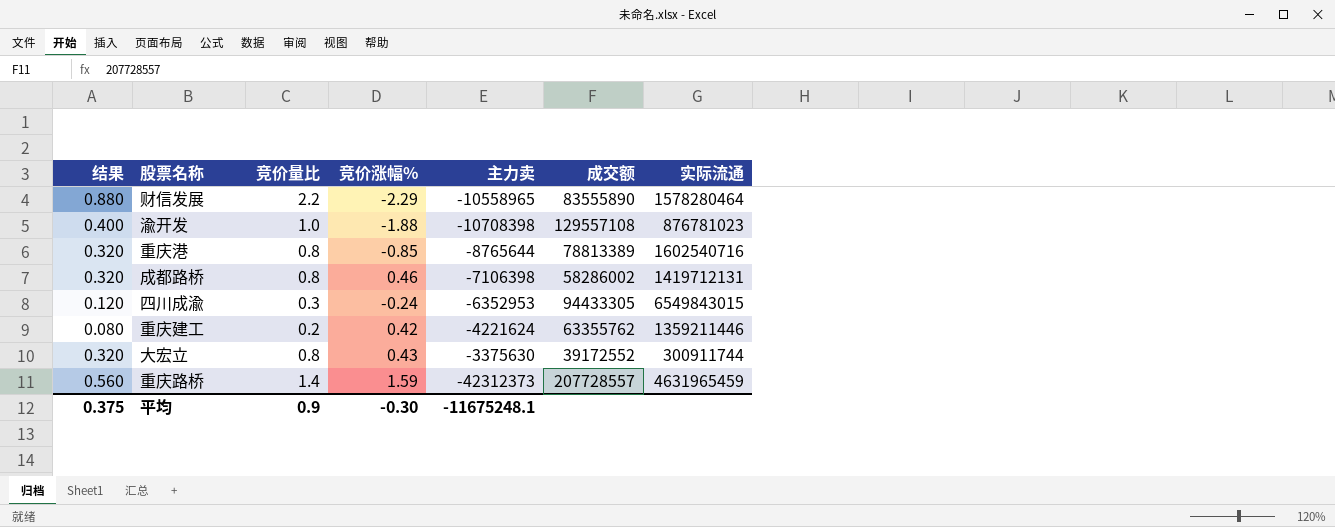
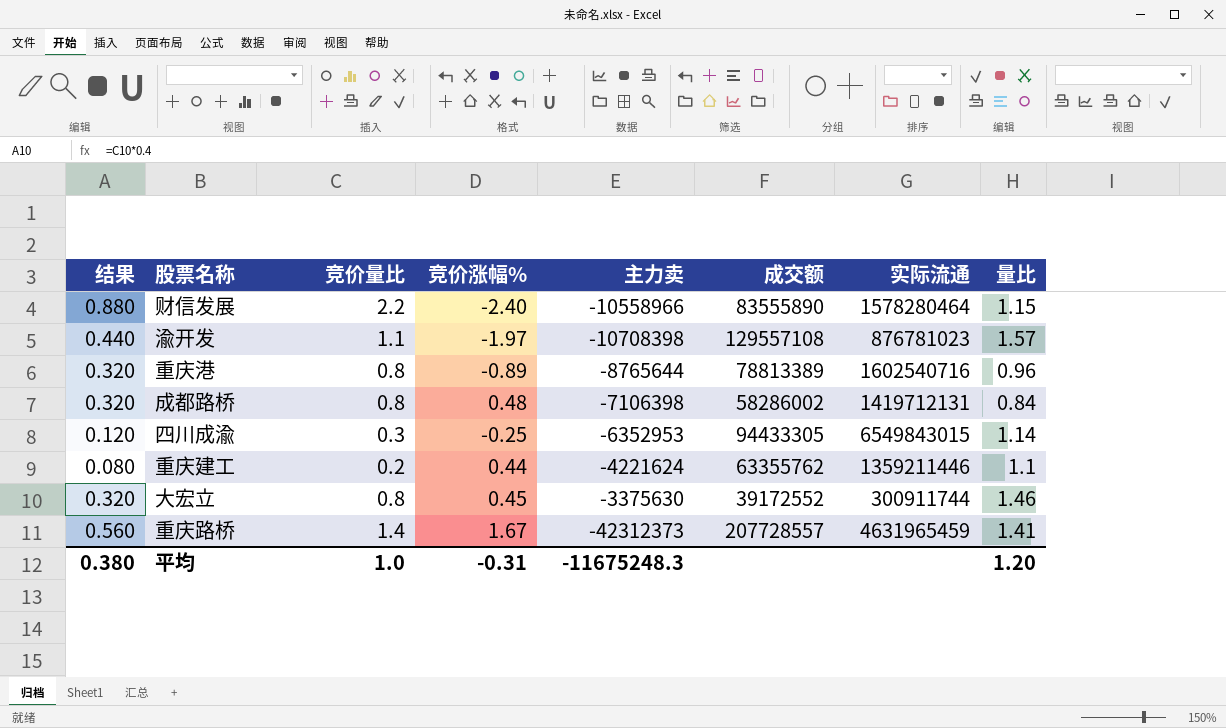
column 量比 | position: none -> 8
财信发展 | 竞价涨幅%: -2.29 -> -2.40
财信发展 | 主力卖: -10558965 -> -10558966
渝开发 | 结果: 0.400 -> 0.440
渝开发 | 竞价量比: 1.0 -> 1.1
渝开发 | 竞价涨幅%: -1.88 -> -1.97
重庆港 | 竞价涨幅%: -0.85 -> -0.89
成都路桥 | 竞价涨幅%: 0.46 -> 0.48
四川成渝 | 竞价涨幅%: -0.24 -> -0.25
重庆建工 | 竞价涨幅%: 0.42 -> 0.44
大宏立 | 竞价涨幅%: 0.43 -> 0.45
重庆路桥 | 竞价涨幅%: 1.59 -> 1.67
平均 | 结果: 0.375 -> 0.380
平均 | 竞价量比: 0.9 -> 1.0
平均 | 竞价涨幅%: -0.30 -> -0.31
平均 | 主力卖: -11675248.1 -> -11675248.3

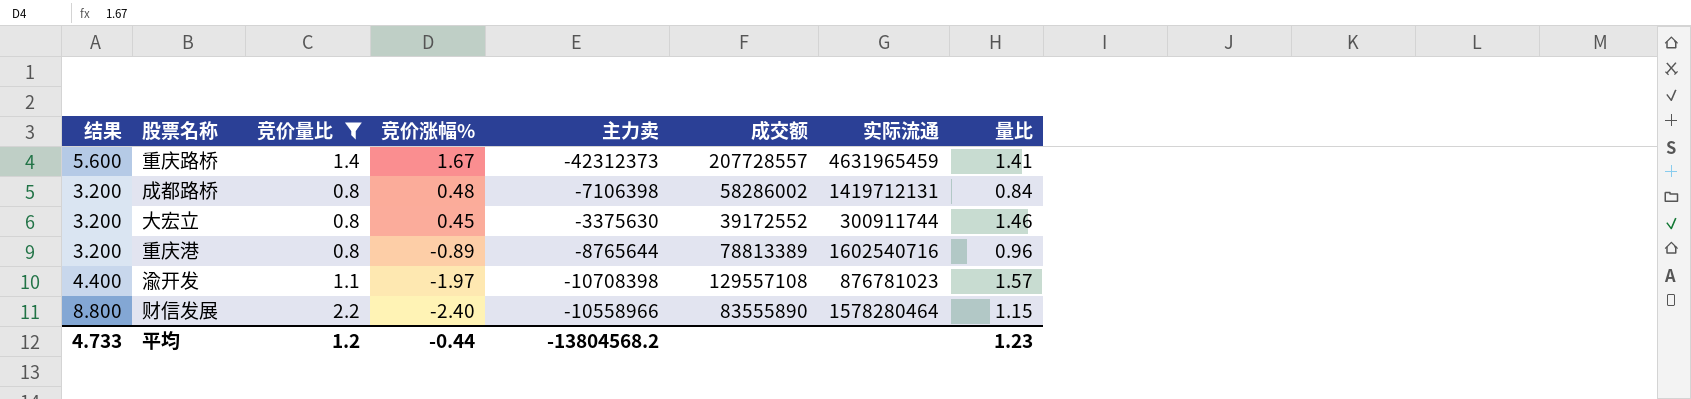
filter: none -> 竞价量比 >= 0.8
row order: none -> 竞价涨幅% descending
column 结果 | formula: [竞价量比] * 0.4 -> [竞价量比] * 4
平均 | 结果: 0.380 -> 4.733
平均 | 竞价量比: 1.0 -> 1.2
平均 | 竞价涨幅%: -0.31 -> -0.44
平均 | 主力卖: -11675248.3 -> -13804568.2
平均 | 量比: 1.20 -> 1.23

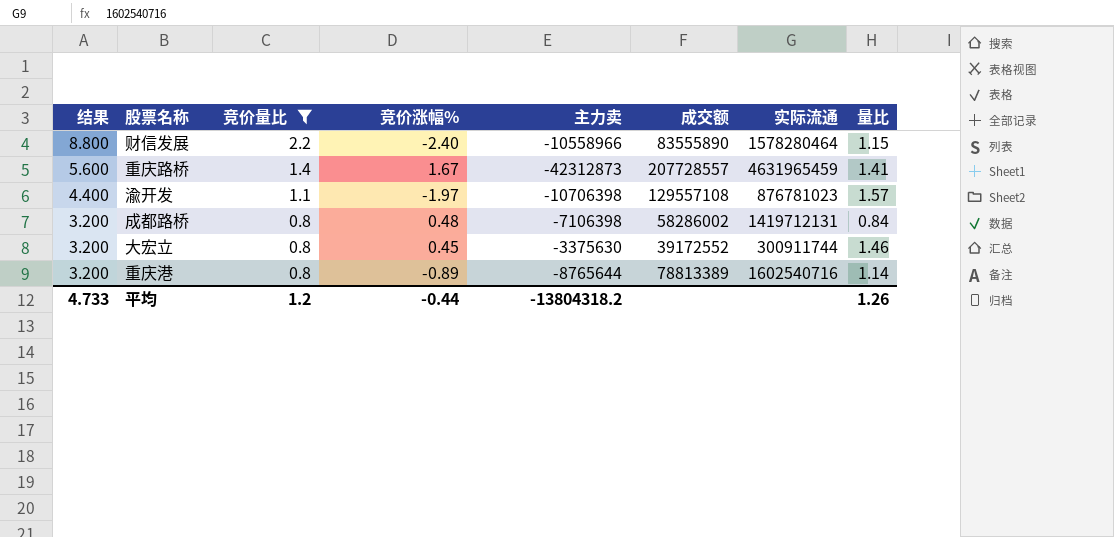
row order: 竞价涨幅% descending -> 结果 descending
重庆路桥 | 主力卖: -42312373 -> -42312873
渝开发 | 主力卖: -10708398 -> -10706398
重庆港 | 量比: 0.96 -> 1.14
平均 | 主力卖: -13804568.2 -> -13804318.2
平均 | 量比: 1.23 -> 1.26

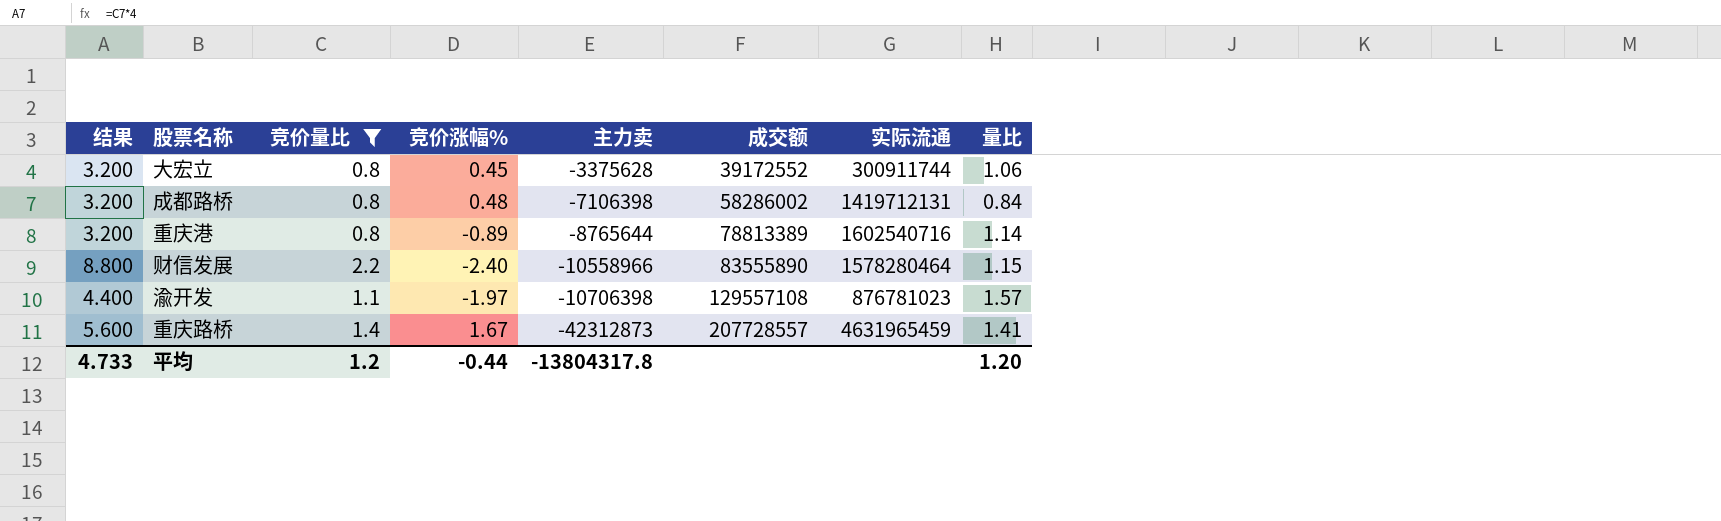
row order: 结果 descending -> 主力卖 descending
大宏立 | 主力卖: -3375630 -> -3375628
大宏立 | 量比: 1.46 -> 1.06
平均 | 主力卖: -13804318.2 -> -13804317.8
平均 | 量比: 1.26 -> 1.20

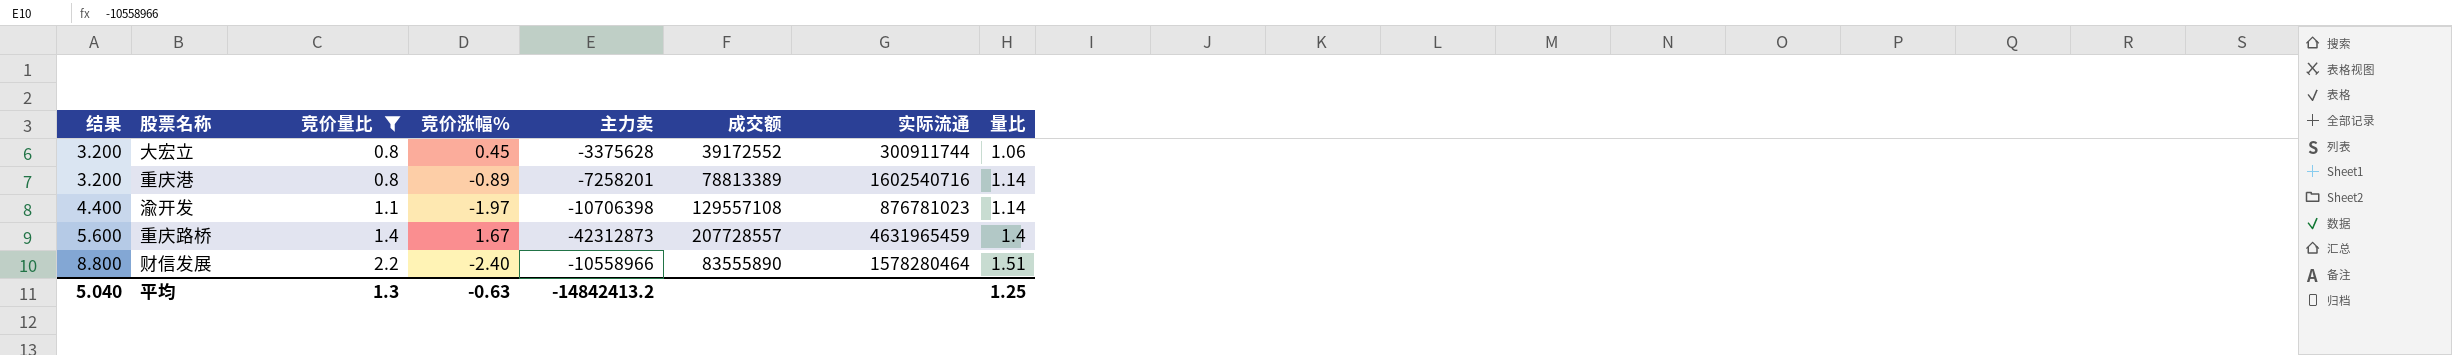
row order: 主力卖 descending -> 结果 ascending
row 成都路桥: 3.200 | 0.8 | 0.48 | -7106398 | 58286002 | 1419712131 | 0.84 -> none
重庆港 | 主力卖: -8765644 -> -7258201
渝开发 | 量比: 1.57 -> 1.14
重庆路桥 | 量比: 1.41 -> 1.4
财信发展 | 量比: 1.15 -> 1.51
平均 | 结果: 4.733 -> 5.040
平均 | 竞价量比: 1.2 -> 1.3
平均 | 竞价涨幅%: -0.44 -> -0.63
平均 | 主力卖: -13804317.8 -> -14842413.2
平均 | 量比: 1.20 -> 1.25

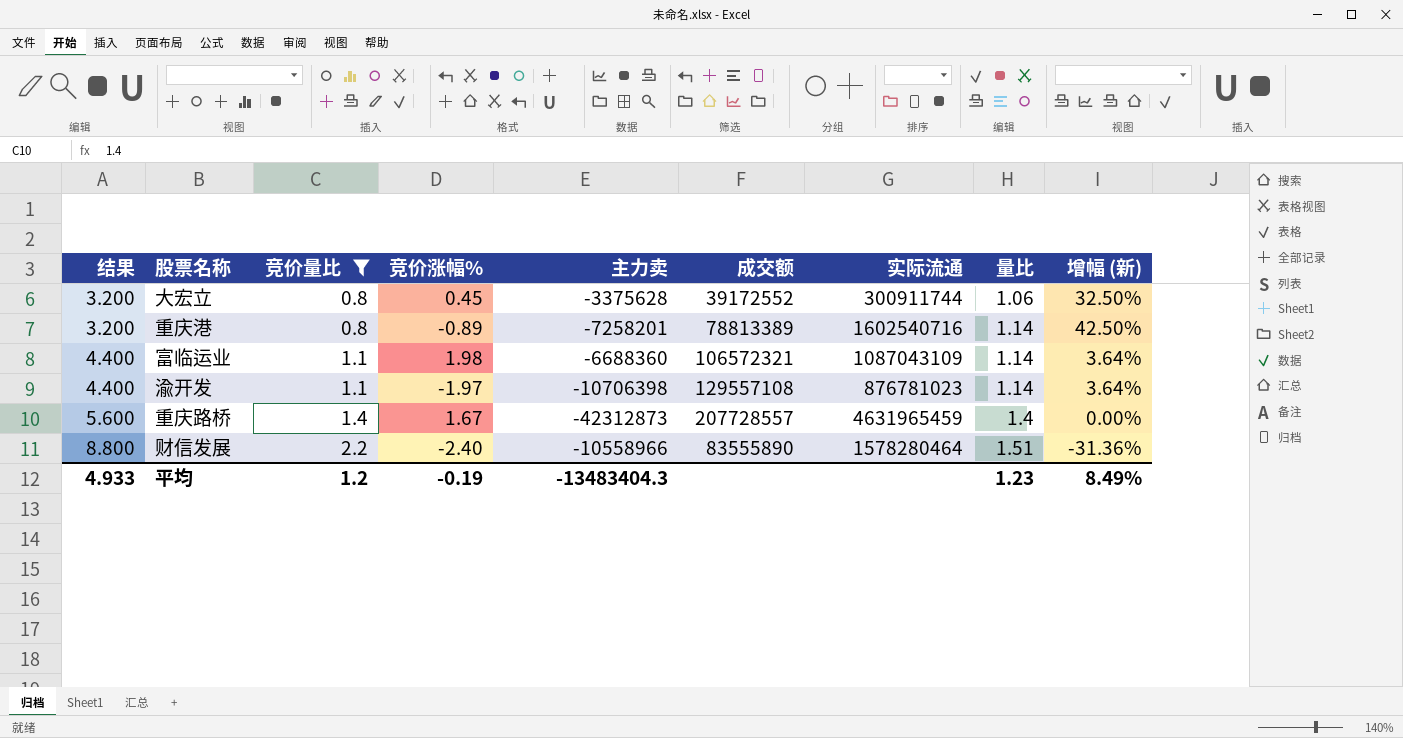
column 增幅 (新) | formula: none -> ([量比] - [竞价量比]) / [竞价量比]
row 富临运业: none -> 4.400 | 1.1 | 1.98 | -6688360 | 106572321 | 1087043109 | 1.14 | 3.64%
平均 | 结果: 5.040 -> 4.933
平均 | 竞价量比: 1.3 -> 1.2
平均 | 竞价涨幅%: -0.63 -> -0.19
平均 | 主力卖: -14842413.2 -> -13483404.3
平均 | 量比: 1.25 -> 1.23

